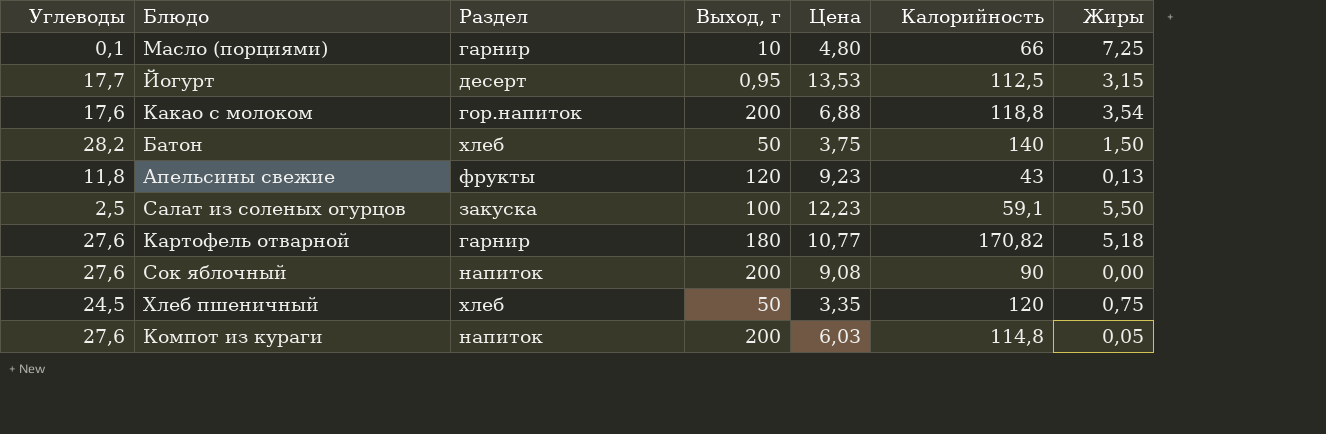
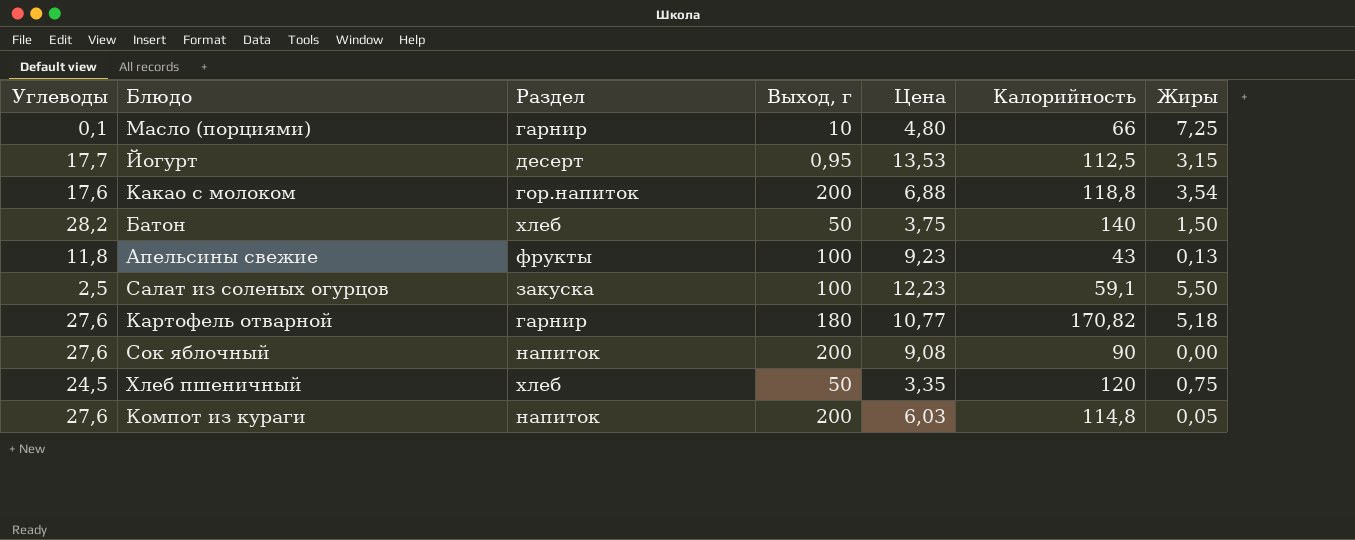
Апельсины свежие | Выход, г: 120 -> 100

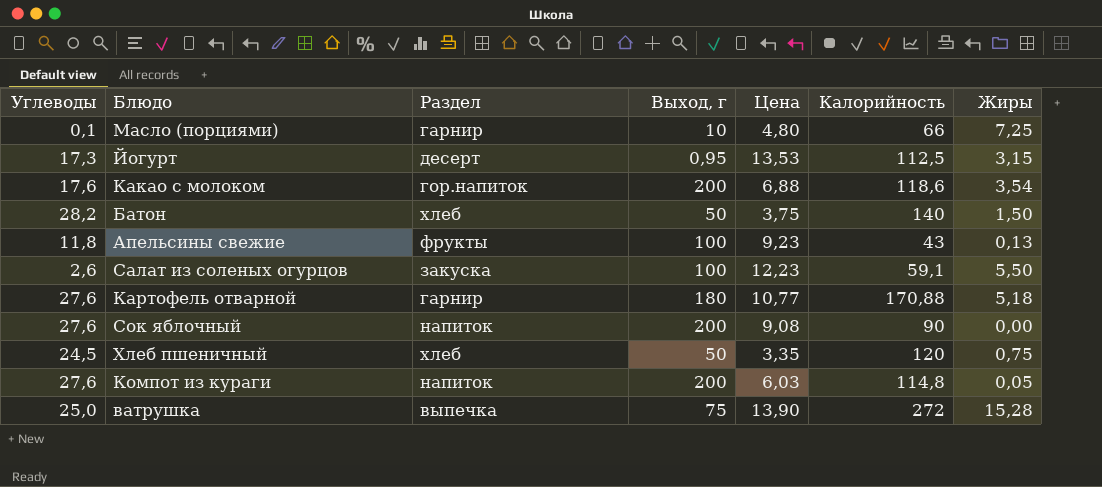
Йогурт | Углеводы: 17,7 -> 17,3
Какао с молоком | Калорийность: 118,8 -> 118,6
Салат из соленых огурцов | Углеводы: 2,5 -> 2,6
Картофель отварной | Калорийность: 170,82 -> 170,88
row ватрушка: none -> 25,0 | выпечка | 75 | 13,90 | 272 | 15,28

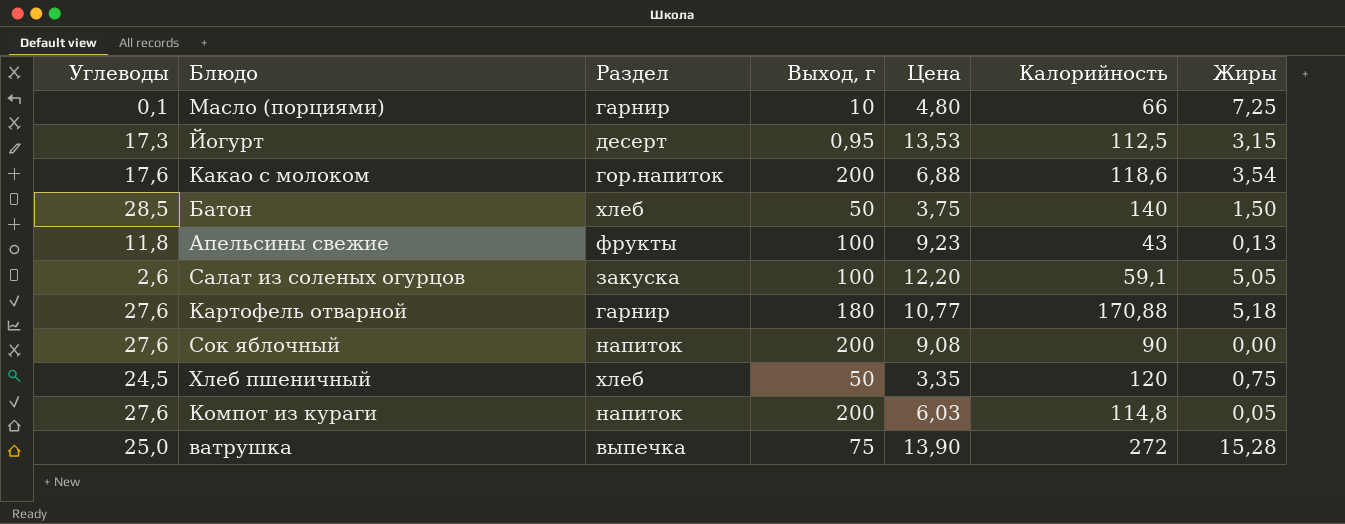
Батон | Углеводы: 28,2 -> 28,5
Салат из соленых огурцов | Цена: 12,23 -> 12,20
Салат из соленых огурцов | Жиры: 5,50 -> 5,05

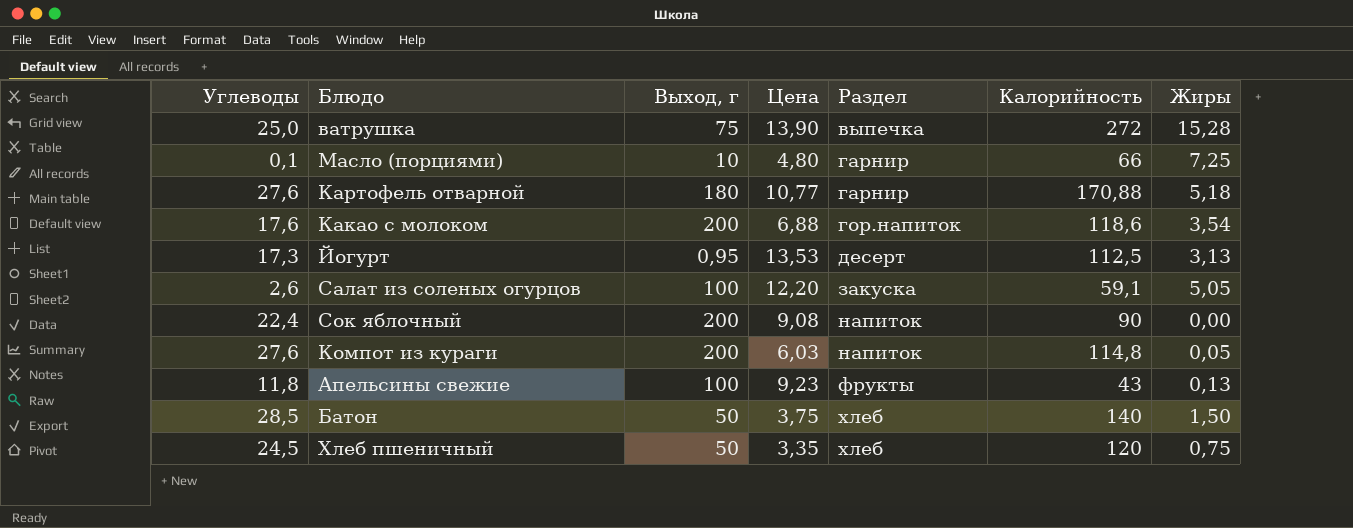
row order: none -> Раздел ascending
column Раздел | position: 3 -> 5
Йогурт | Жиры: 3,15 -> 3,13
Сок яблочный | Углеводы: 27,6 -> 22,4

